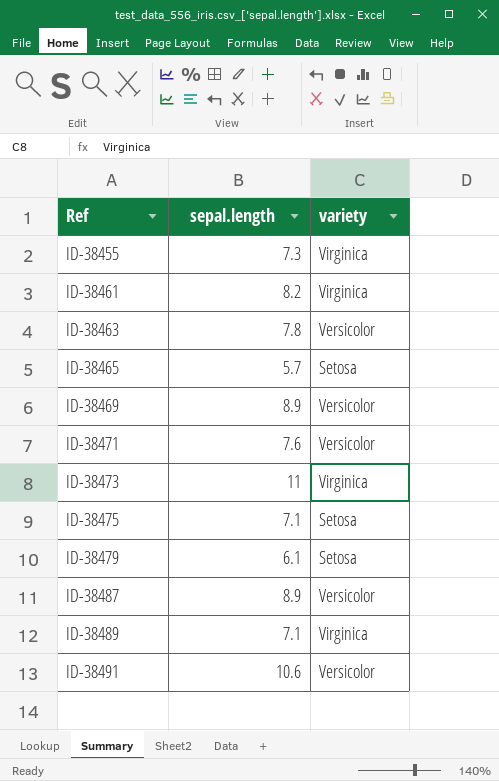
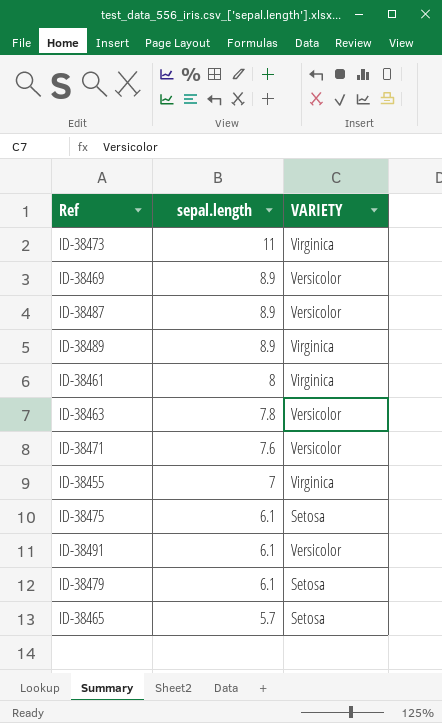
row order: Ref ascending -> sepal.length descending
column name: variety -> VARIETY
ID-38489 | sepal.length: 7.1 -> 8.9
ID-38461 | sepal.length: 8.2 -> 8
ID-38455 | sepal.length: 7.3 -> 7
ID-38475 | sepal.length: 7.1 -> 6.1
ID-38491 | sepal.length: 10.6 -> 6.1

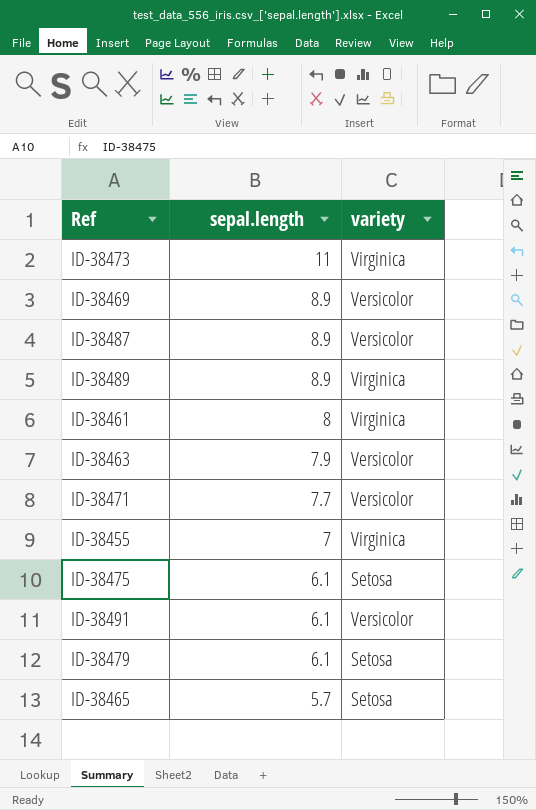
column name: VARIETY -> variety
ID-38463 | sepal.length: 7.8 -> 7.9
ID-38471 | sepal.length: 7.6 -> 7.7

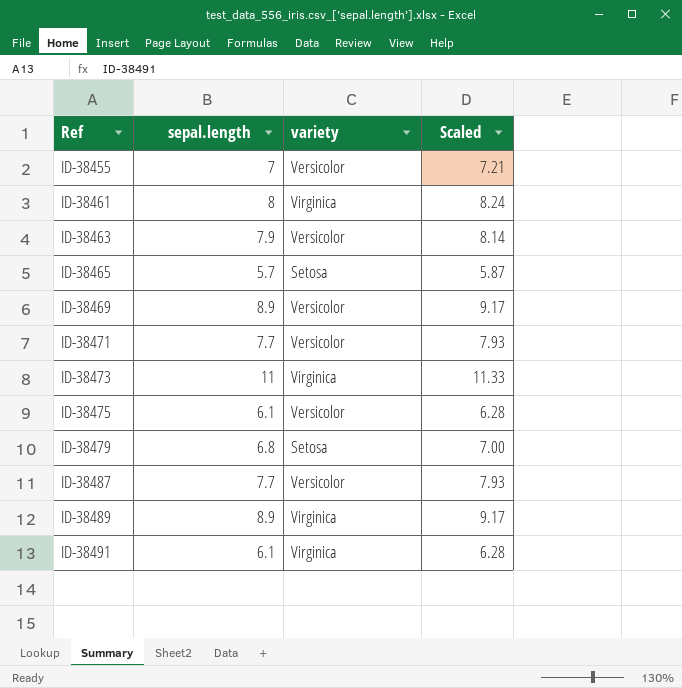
row order: sepal.length descending -> Ref ascending
column Scaled | formula: none -> [sepal.length] * 1.03
ID-38455 | variety: Virginica -> Versicolor
ID-38475 | variety: Setosa -> Versicolor
ID-38479 | sepal.length: 6.1 -> 6.8
ID-38487 | sepal.length: 8.9 -> 7.7
ID-38491 | variety: Versicolor -> Virginica

